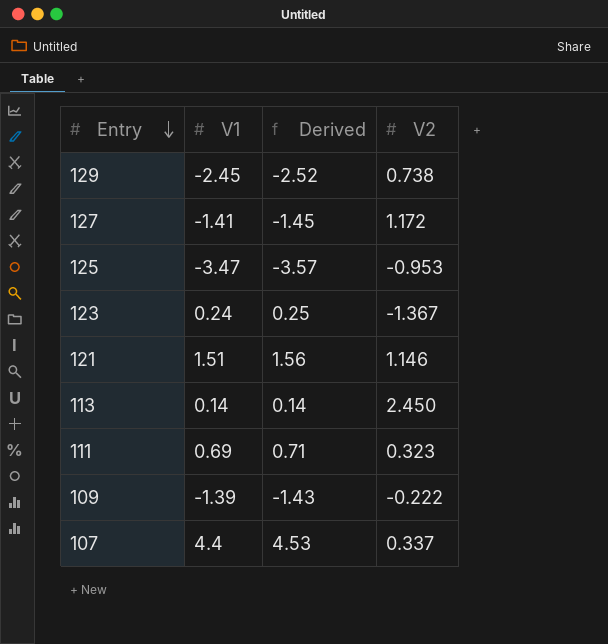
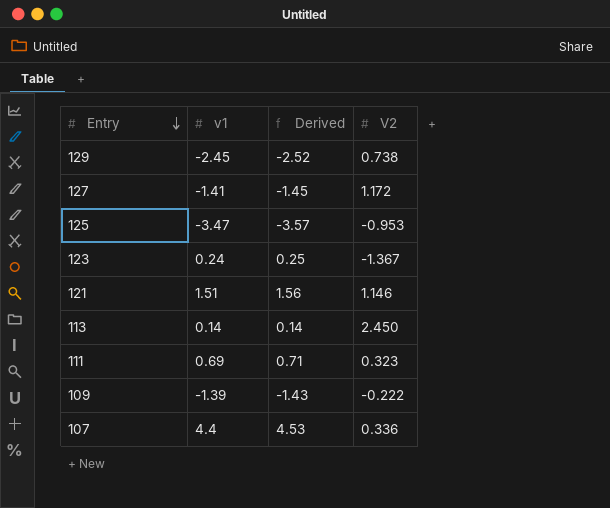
column name: V1 -> v1
107 | V2: 0.337 -> 0.336

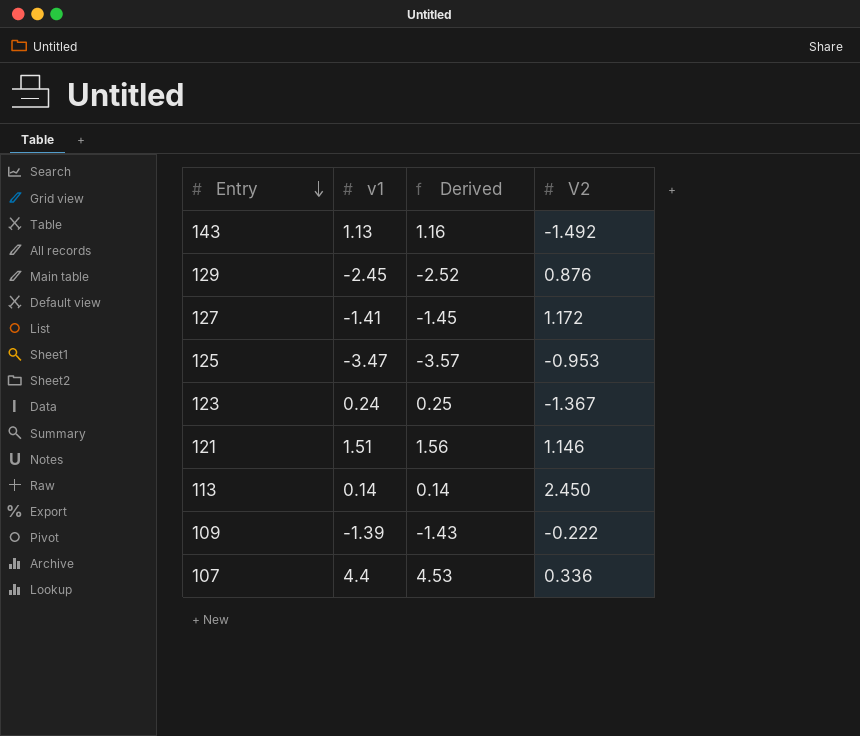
row 111: 0.69 | 0.71 | 0.323 -> none
row 143: none -> 1.13 | 1.16 | -1.492
129 | V2: 0.738 -> 0.876

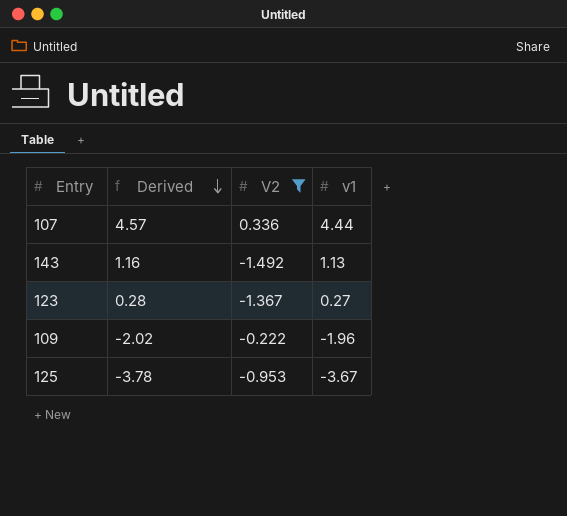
filter: none -> V2 <= 0.336
row order: Entry descending -> Derived descending
column v1 | position: 2 -> 4
107 | Derived: 4.53 -> 4.57
107 | v1: 4.4 -> 4.44
123 | Derived: 0.25 -> 0.28
123 | v1: 0.24 -> 0.27
109 | Derived: -1.43 -> -2.02
109 | v1: -1.39 -> -1.96
125 | Derived: -3.57 -> -3.78
125 | v1: -3.47 -> -3.67

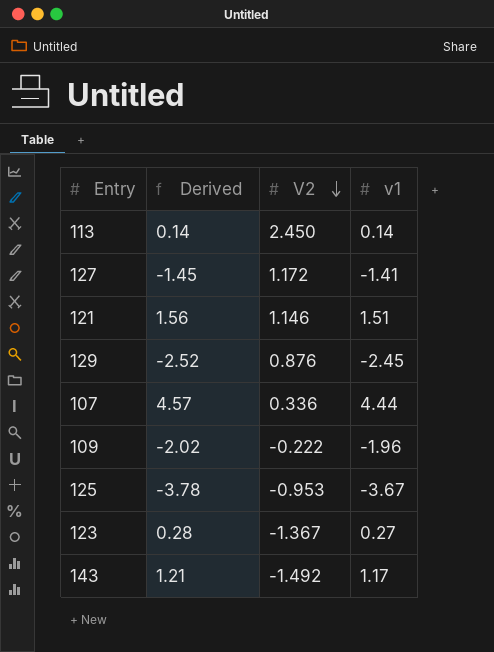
filter: V2 <= 0.336 -> none
row order: Derived descending -> V2 descending
143 | Derived: 1.16 -> 1.21
143 | v1: 1.13 -> 1.17

